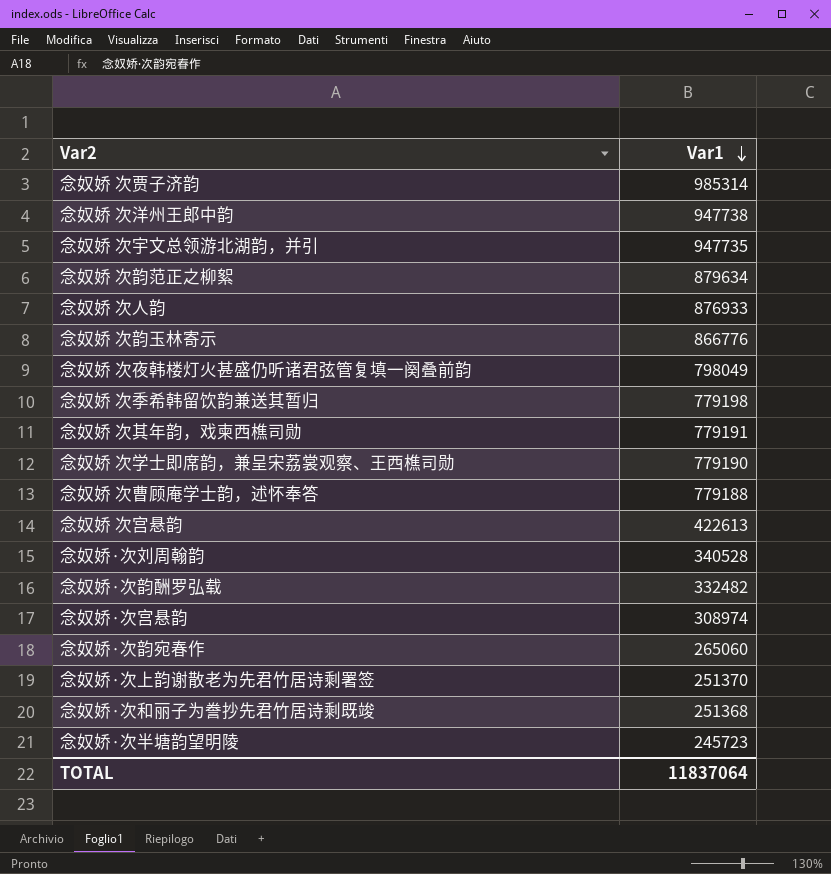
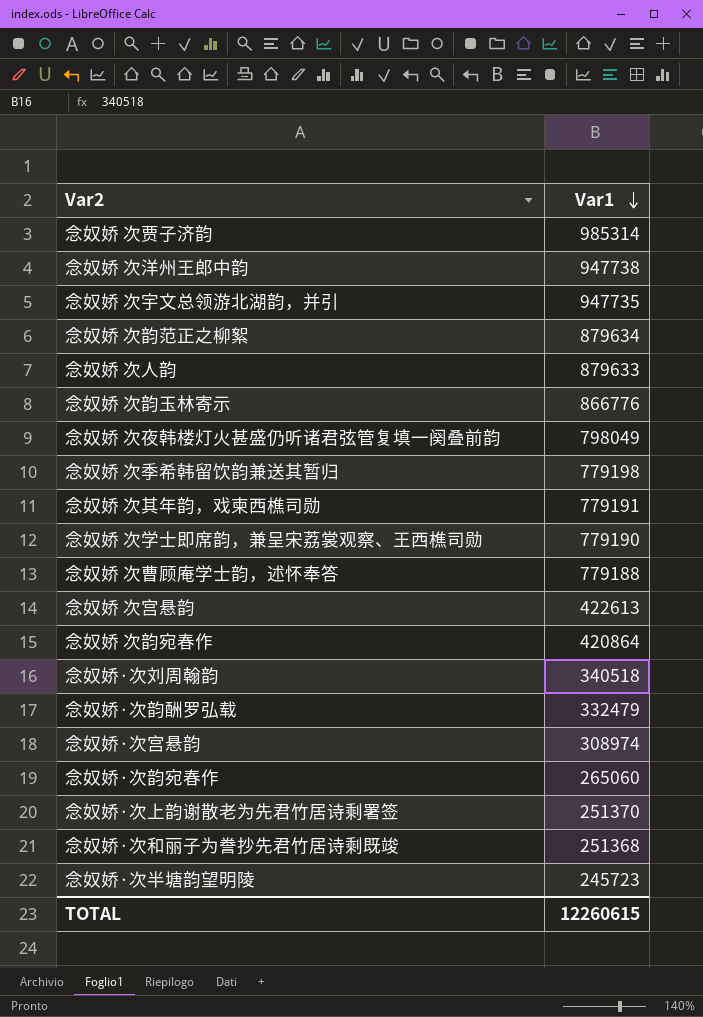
念奴娇 次人韵 | Var1: 876933 -> 879633
row 念奴娇 次韵宛春作: none -> 420864
念奴娇·次刘周翰韵 | Var1: 340528 -> 340518
念奴娇·次韵酬罗弘载 | Var1: 332482 -> 332479
TOTAL | Var1: 11837064 -> 12260615

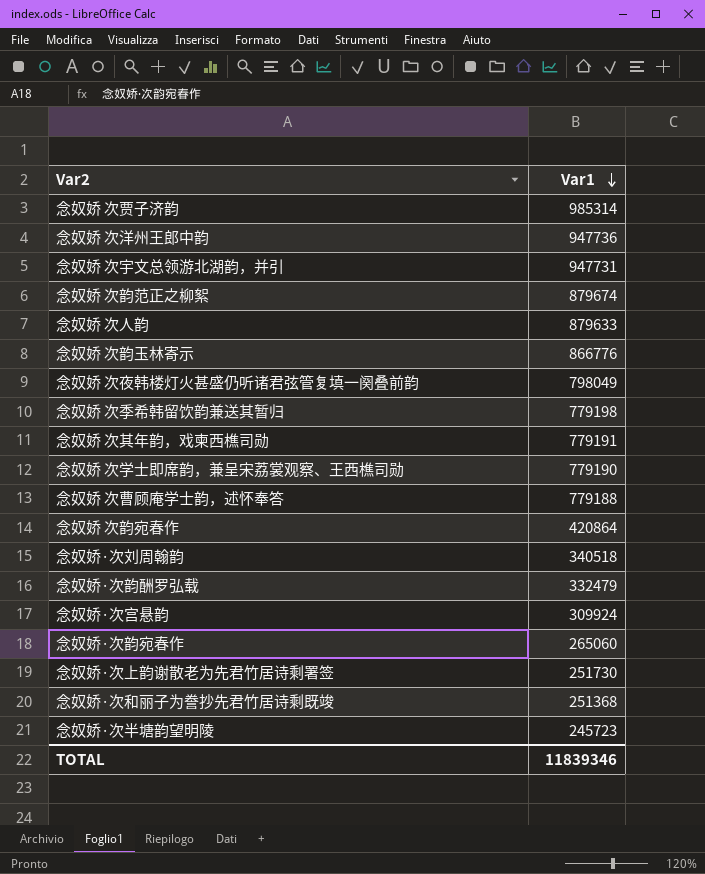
row 念奴娇 次宫悬韵: 422613 -> none
念奴娇 次洋州王郎中韵 | Var1: 947738 -> 947736
念奴娇 次宇文总领游北湖韵，并引 | Var1: 947735 -> 947731
念奴娇 次韵范正之柳絮 | Var1: 879634 -> 879674
念奴娇·次宫悬韵 | Var1: 308974 -> 309924
念奴娇·次上韵谢散老为先君竹居诗剩署签 | Var1: 251370 -> 251730
TOTAL | Var1: 12260615 -> 11839346

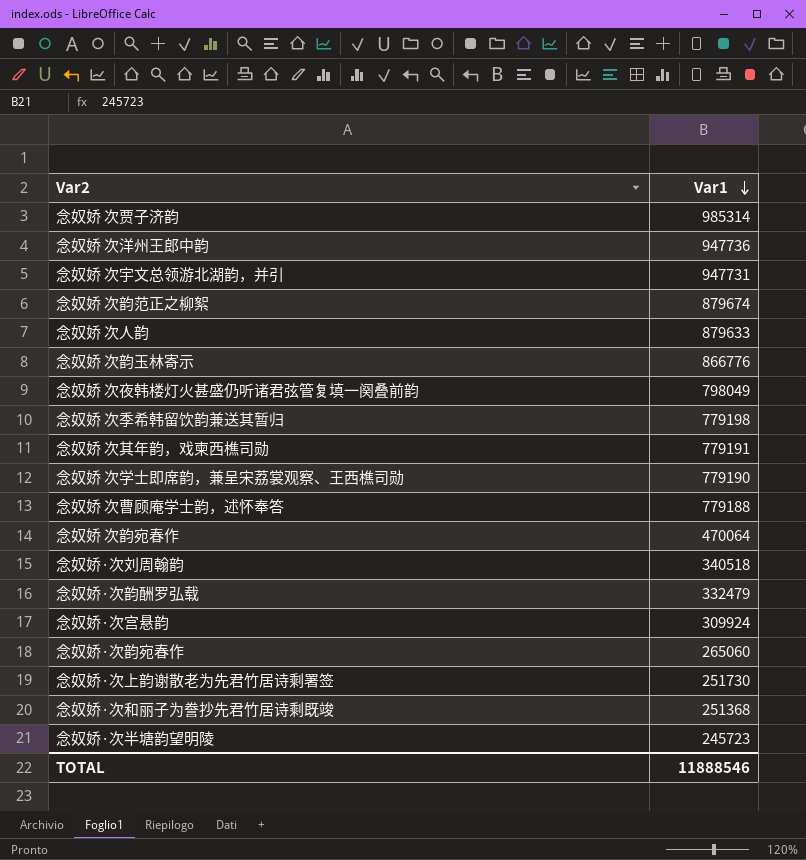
念奴娇 次韵宛春作 | Var1: 420864 -> 470064
TOTAL | Var1: 11839346 -> 11888546

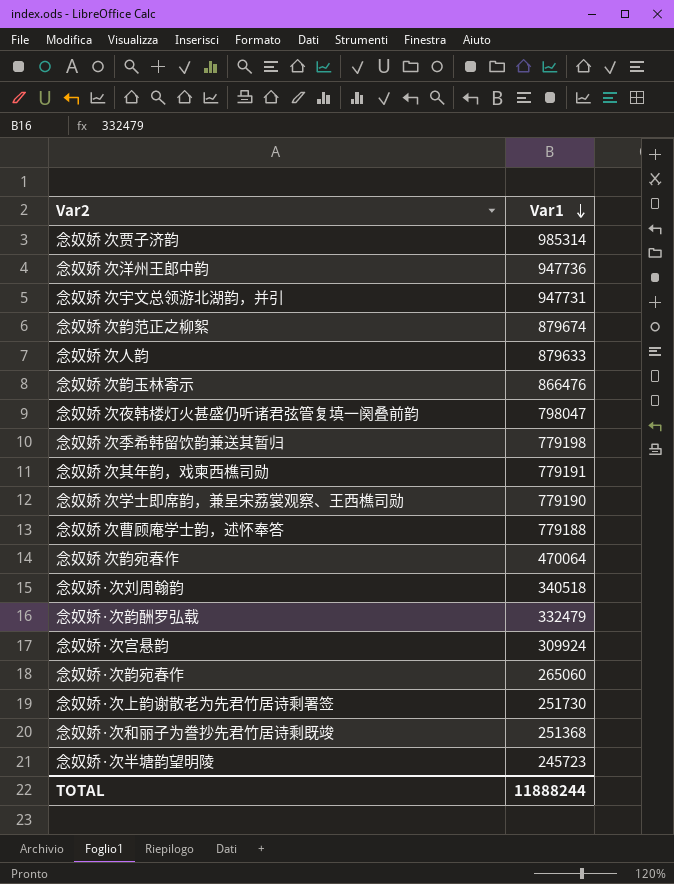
念奴娇 次韵玉林寄示 | Var1: 866776 -> 866476
念奴娇 次夜韩楼灯火甚盛仍听诸君弦管复填一阕叠前韵 | Var1: 798049 -> 798047
TOTAL | Var1: 11888546 -> 11888244

